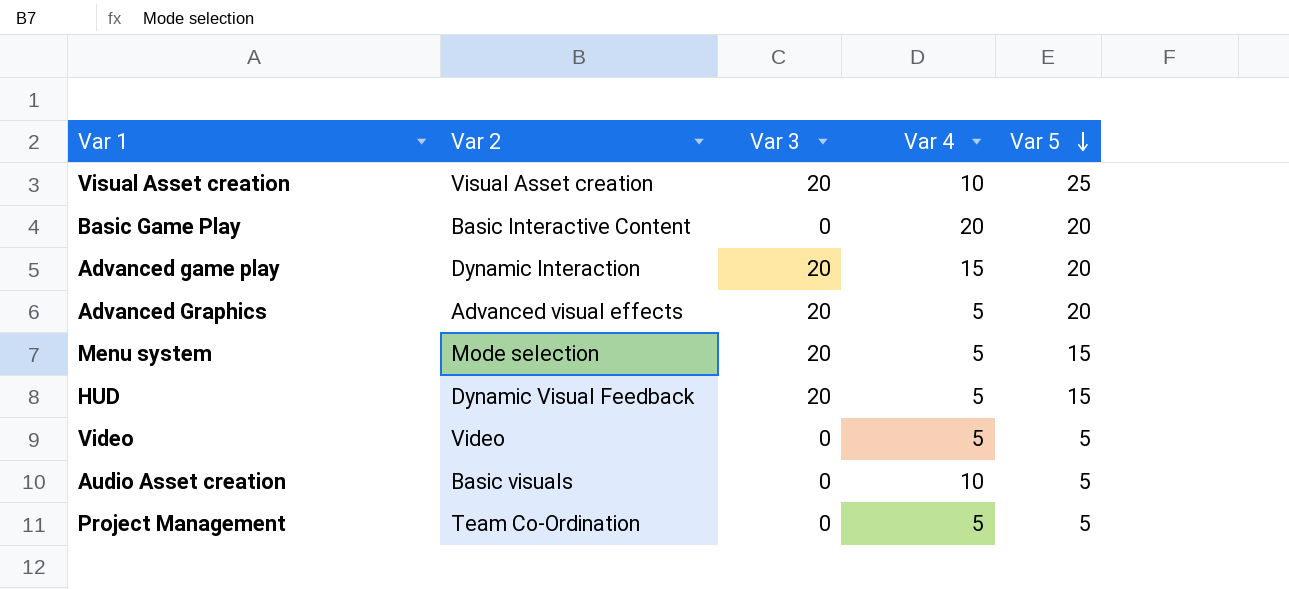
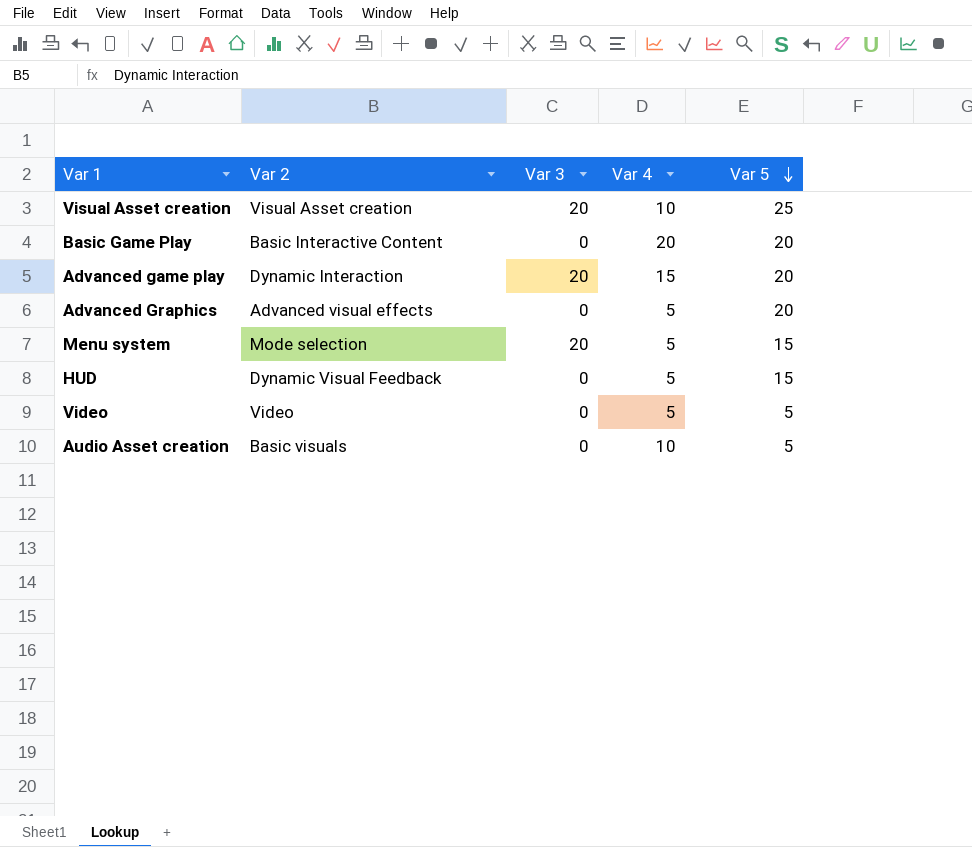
row Project Management: Team Co-Ordination | 0 | 5 | 5 -> none
Advanced Graphics | Var 3: 20 -> 0
HUD | Var 3: 20 -> 0

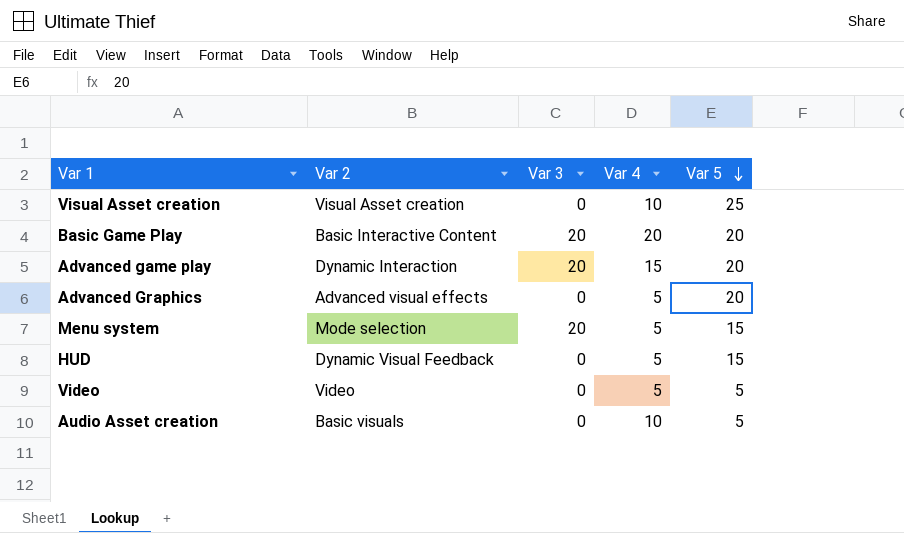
Visual Asset creation | Var 3: 20 -> 0
Basic Game Play | Var 3: 0 -> 20

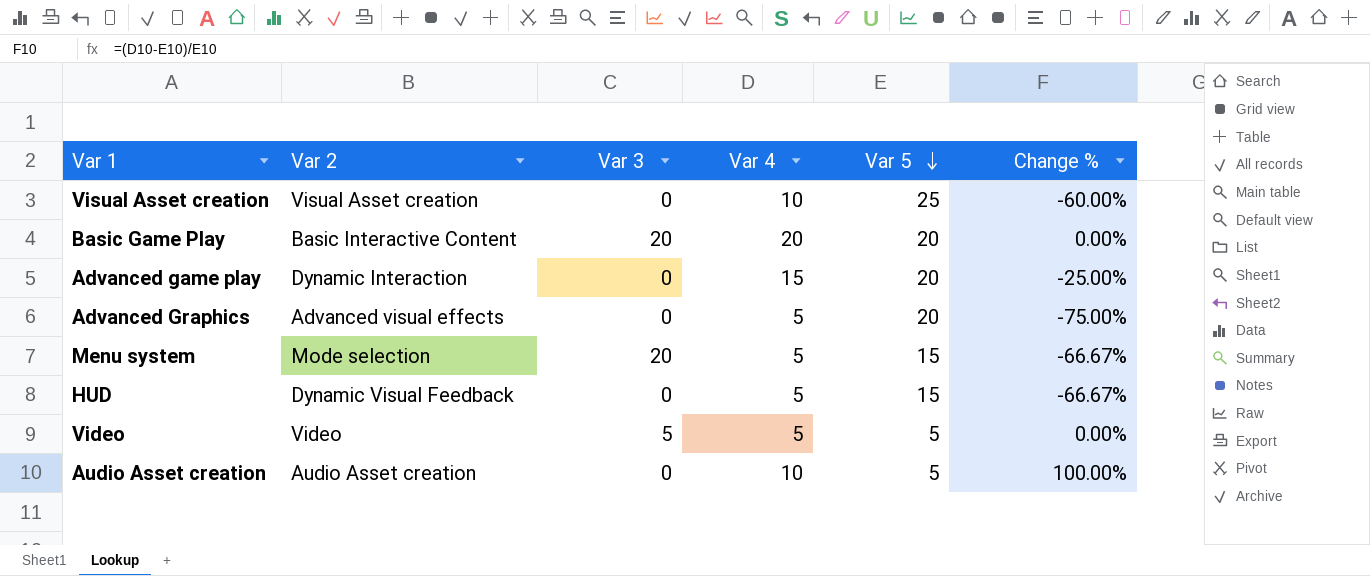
column Change % | formula: none -> ([Var 4] - [Var 5]) / [Var 5]
Advanced game play | Var 3: 20 -> 0
Video | Var 3: 0 -> 5
Audio Asset creation | Var 2: Basic visuals -> Audio Asset creation

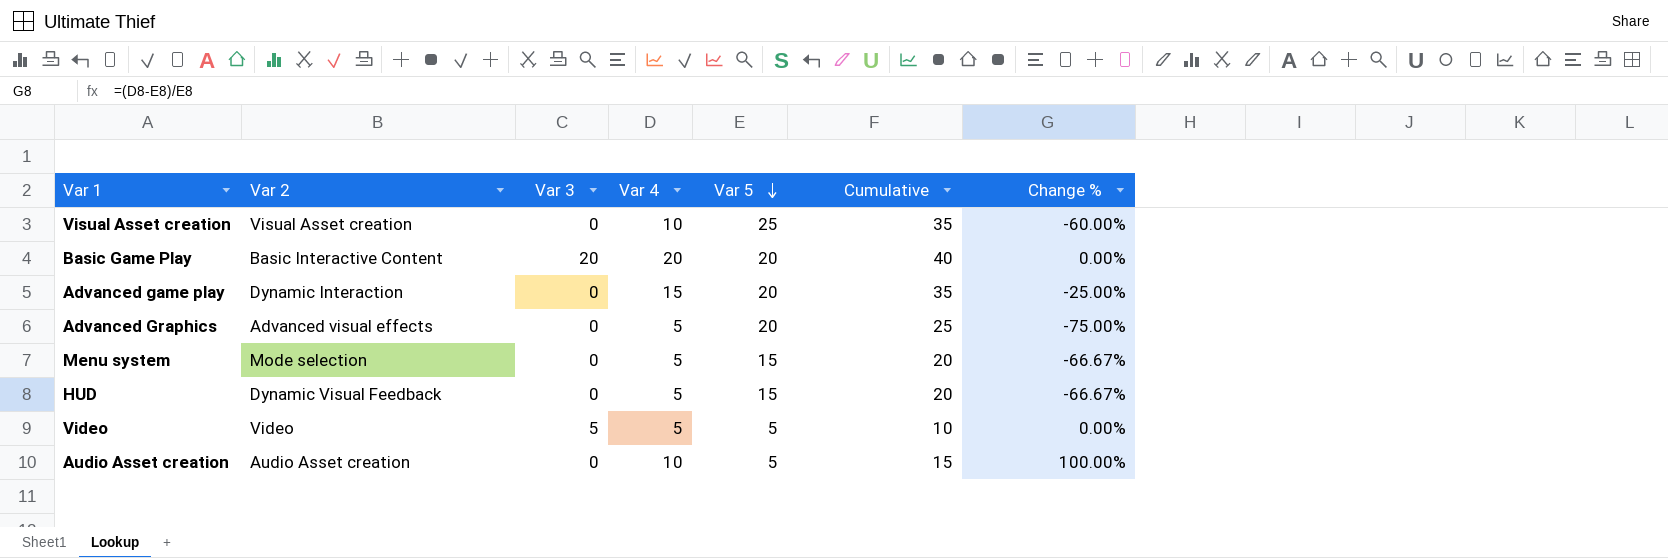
column Cumulative | formula: none -> [Var 4] + [Var 5]
Menu system | Var 3: 20 -> 0

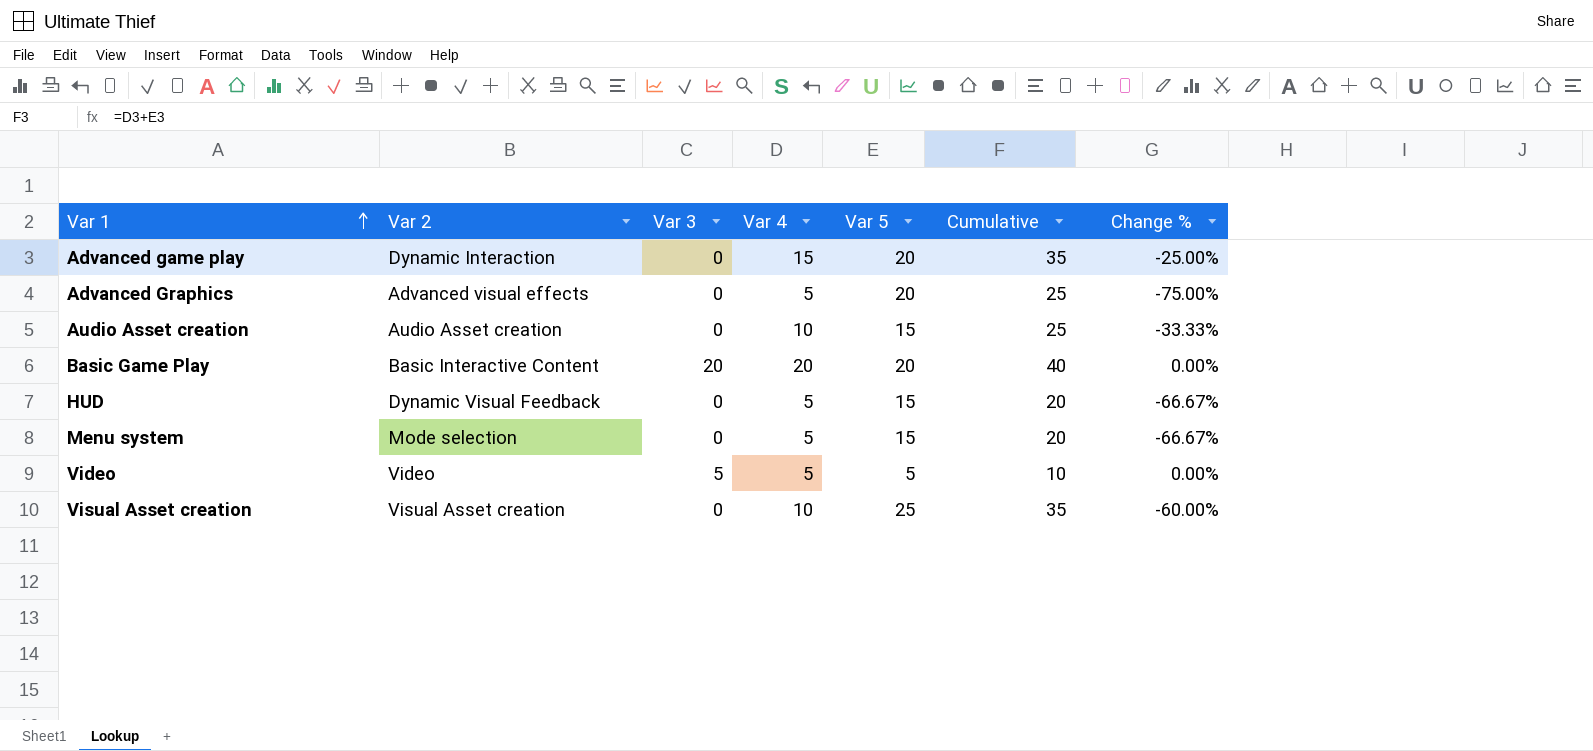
row order: Var 5 descending -> Var 1 ascending
Audio Asset creation | Var 5: 5 -> 15
Audio Asset creation | Cumulative: 15 -> 25
Audio Asset creation | Change %: 100.00% -> -33.33%

